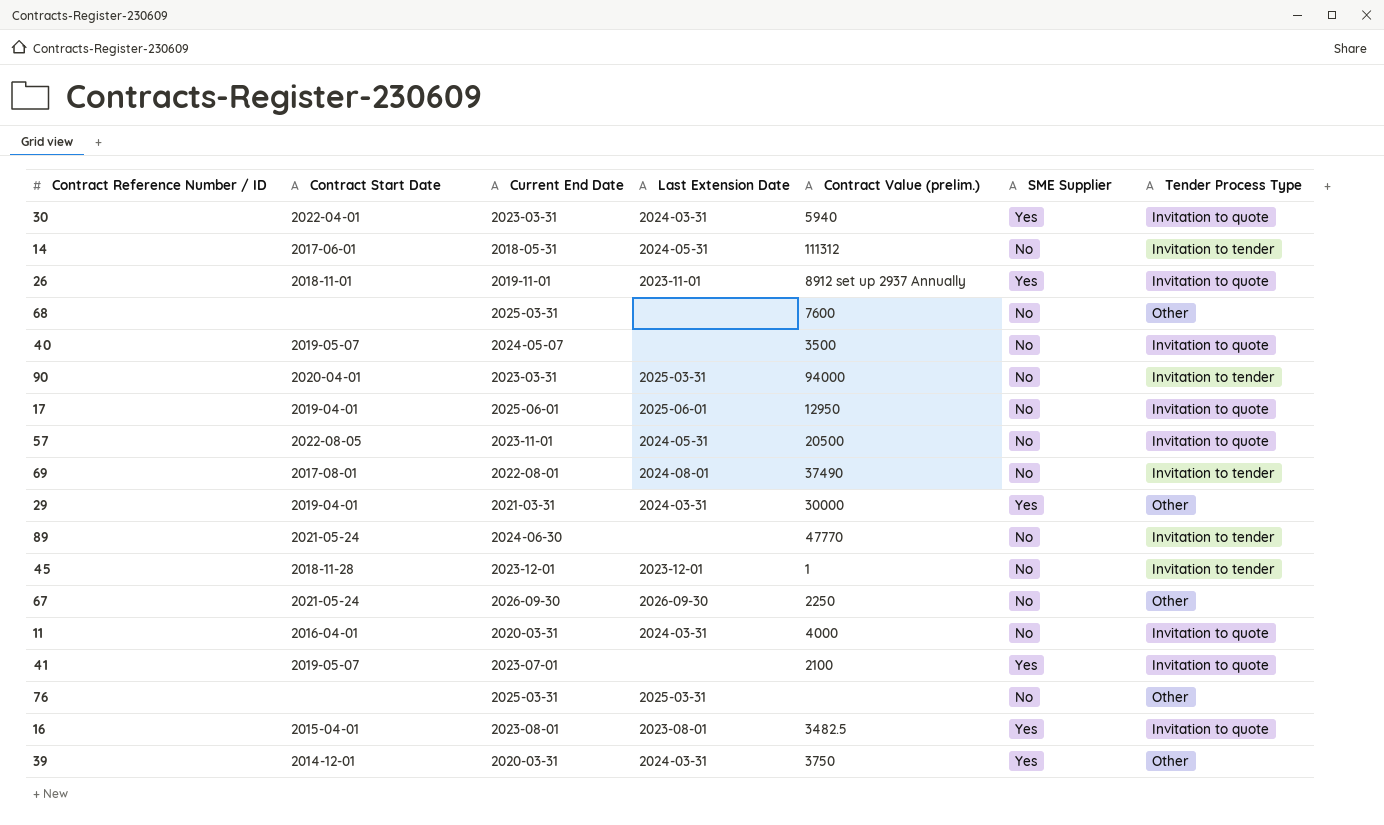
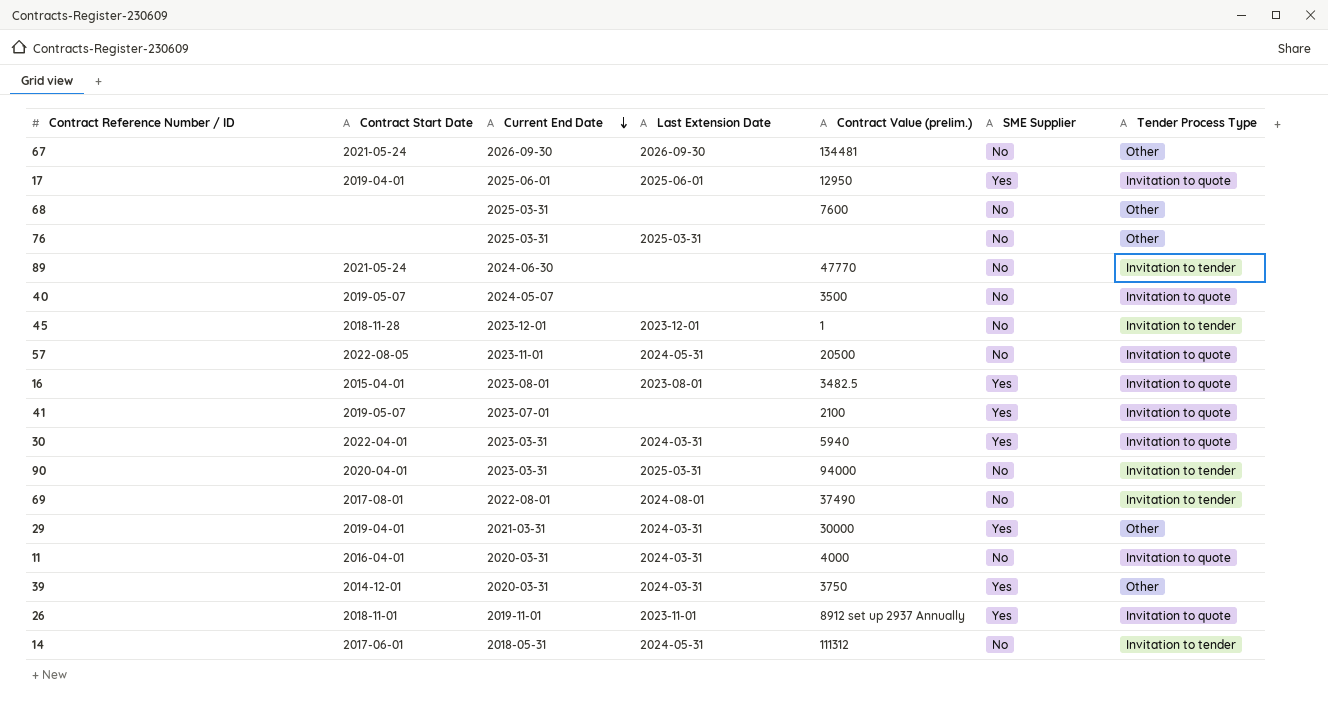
row order: none -> Current End Date descending
67 | Contract Value (prelim.): 2250 -> 134481
17 | SME Supplier: No -> Yes

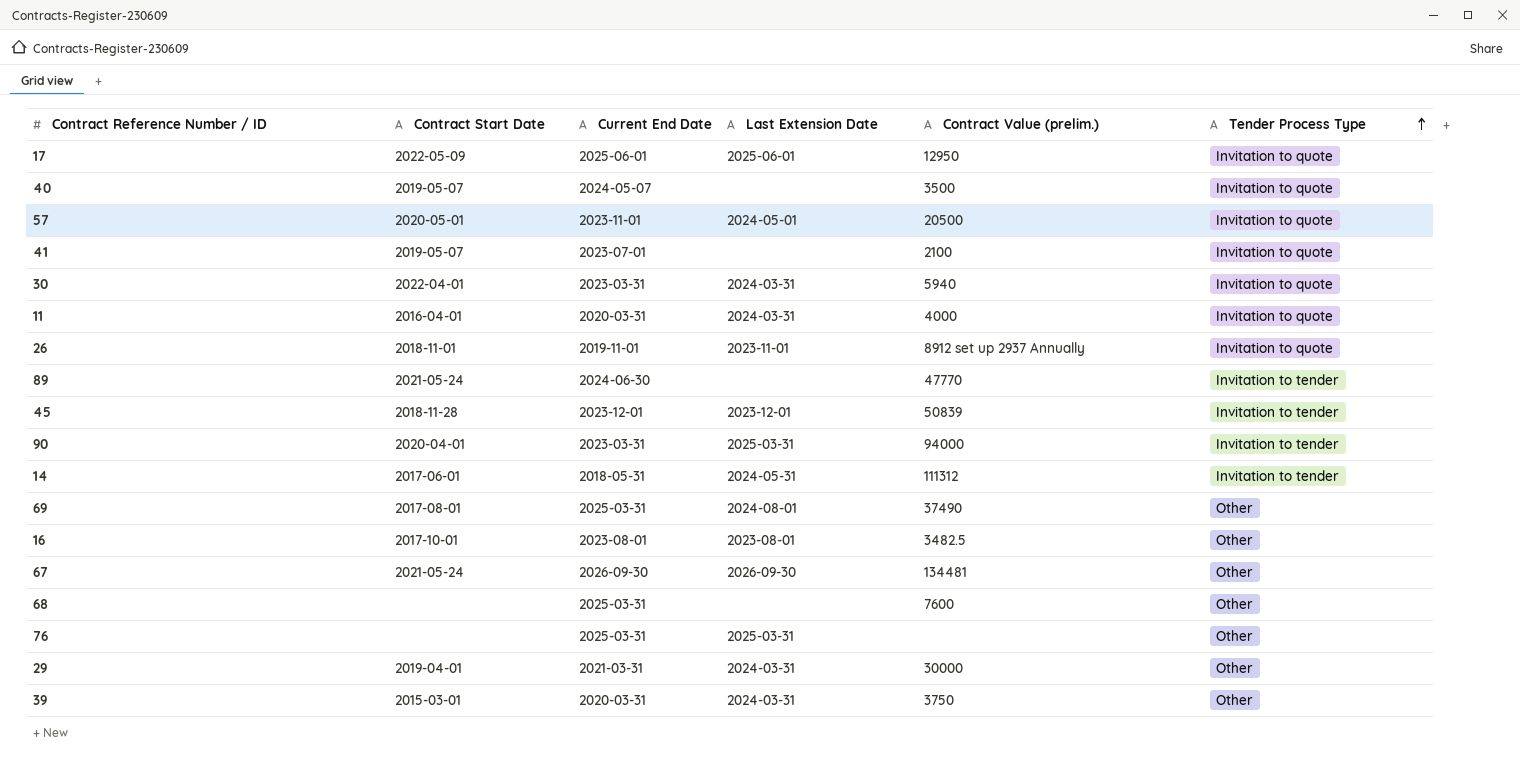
row order: Current End Date descending -> Tender Process Type ascending
column SME Supplier | position: 6 -> none
17 | Contract Start Date: 2019-04-01 -> 2022-05-09
57 | Contract Start Date: 2022-08-05 -> 2020-05-01
57 | Last Extension Date: 2024-05-31 -> 2024-05-01
45 | Contract Value (prelim.): 1 -> 50839
69 | Current End Date: 2022-08-01 -> 2025-03-31
69 | Tender Process Type: Invitation to tender -> Other
16 | Contract Start Date: 2015-04-01 -> 2017-10-01
16 | Tender Process Type: Invitation to quote -> Other
39 | Contract Start Date: 2014-12-01 -> 2015-03-01

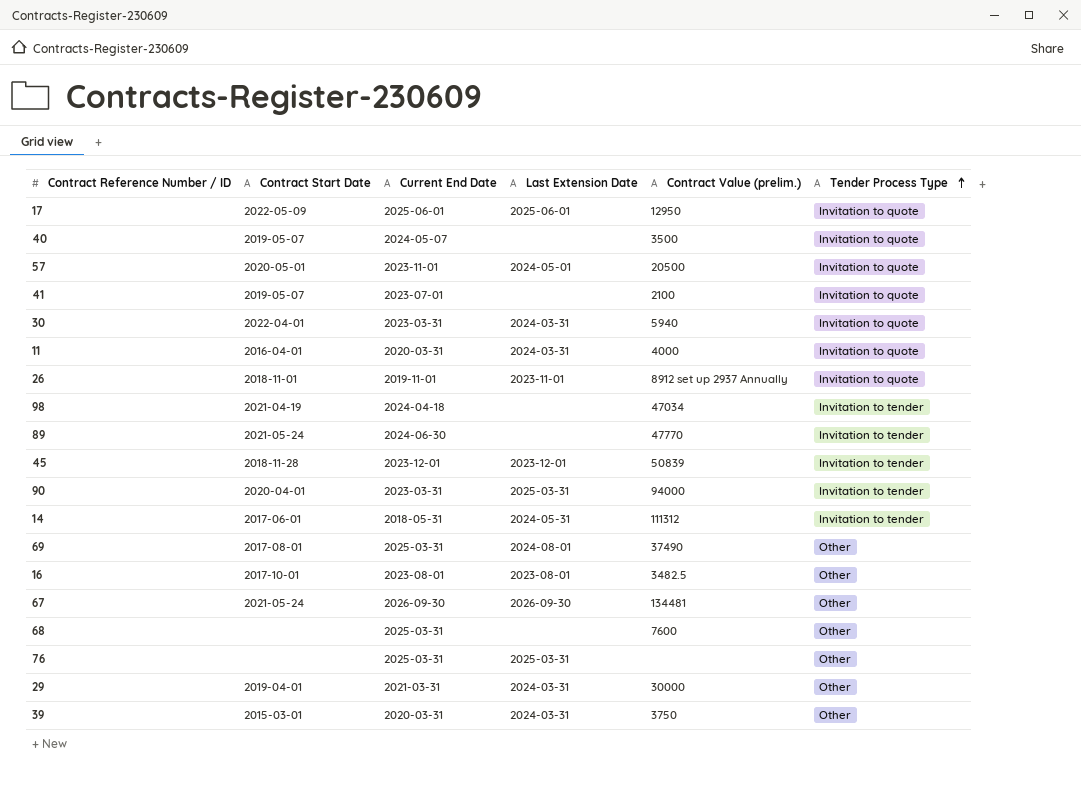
row 98: none -> 2021-04-19 | 2024-04-18 | none | 47034 | Invitation to tender

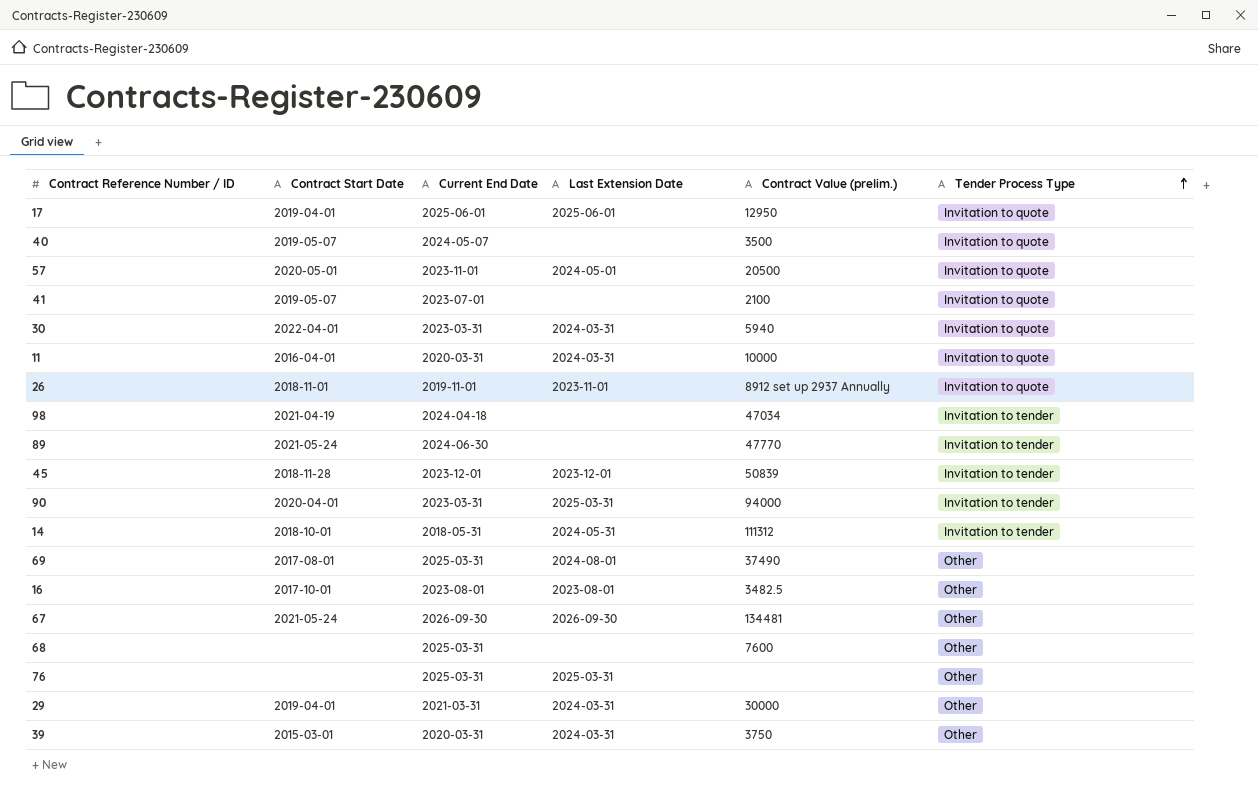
17 | Contract Start Date: 2022-05-09 -> 2019-04-01
11 | Contract Value (prelim.): 4000 -> 10000
14 | Contract Start Date: 2017-06-01 -> 2018-10-01

